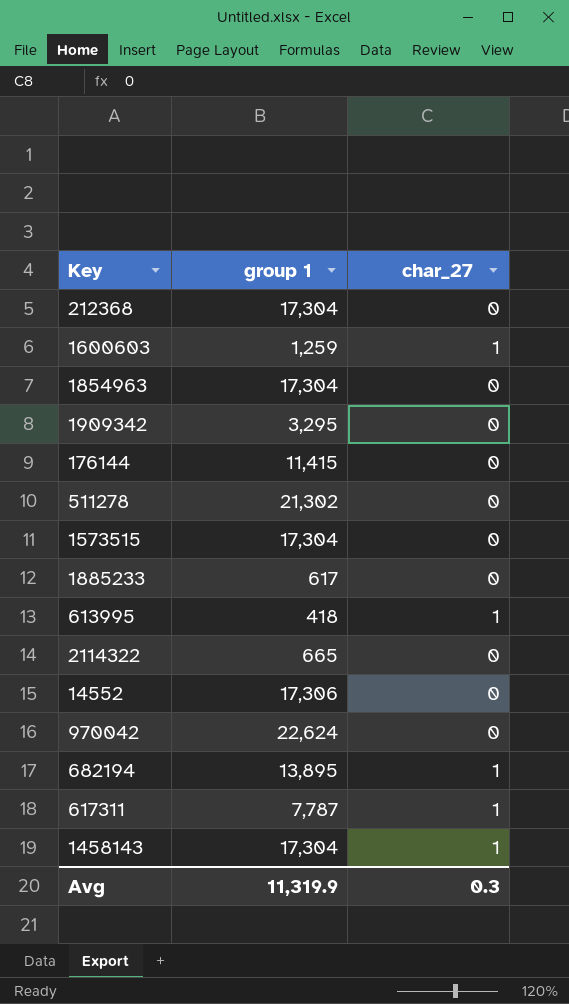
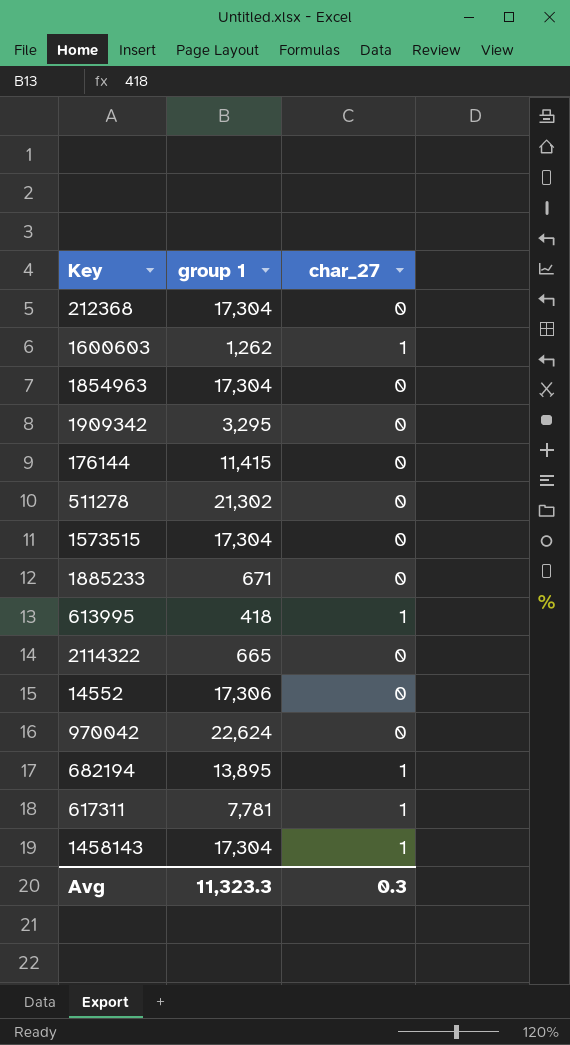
1600603 | group 1: 1,259 -> 1,262
1885233 | group 1: 617 -> 671
617311 | group 1: 7,787 -> 7,781
Avg | group 1: 11,319.9 -> 11,323.3

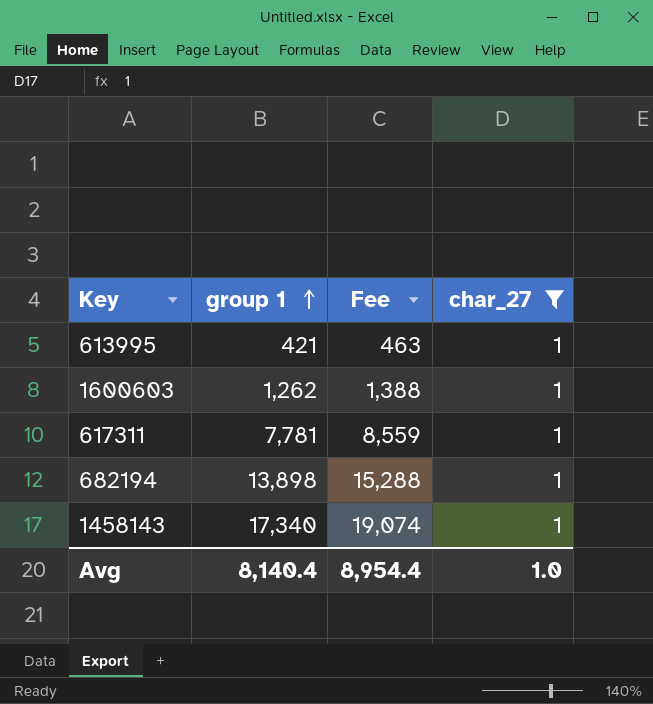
filter: none -> char_27 = 1
row order: none -> group 1 ascending
column Fee | formula: none -> [group 1] * 1.1
613995 | group 1: 418 -> 421
682194 | group 1: 13,895 -> 13,898
1458143 | group 1: 17,304 -> 17,340
Avg | group 1: 11,323.3 -> 8,140.4
Avg | char_27: 0.3 -> 1.0

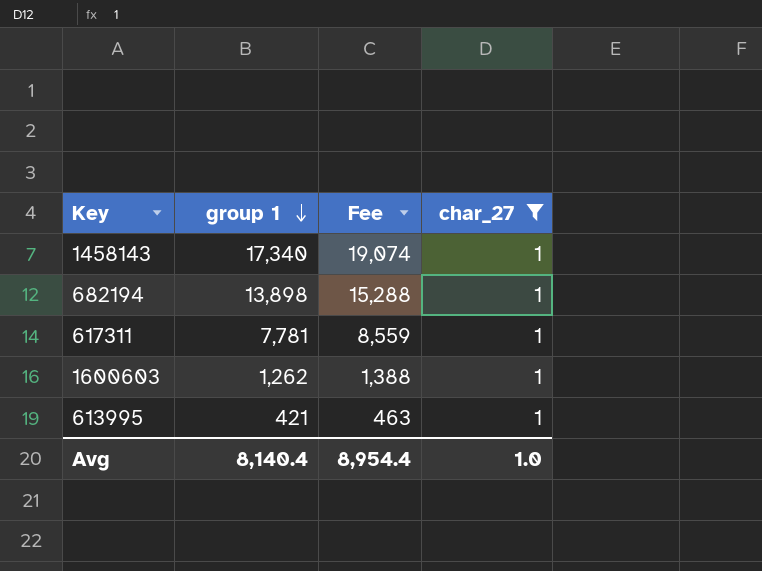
row order: group 1 ascending -> group 1 descending

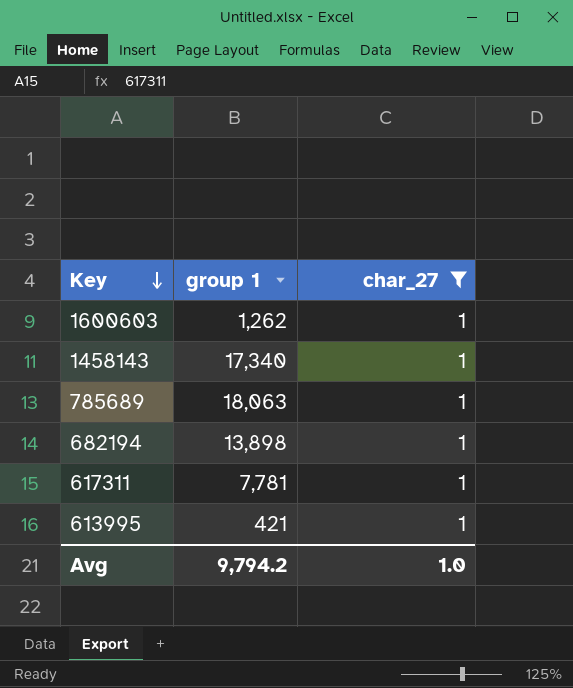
row order: group 1 descending -> Key descending
column Fee | formula: [group 1] * 1.1 -> none
row 785689: none -> 18,063 | 1
Avg | group 1: 8,140.4 -> 9,794.2

